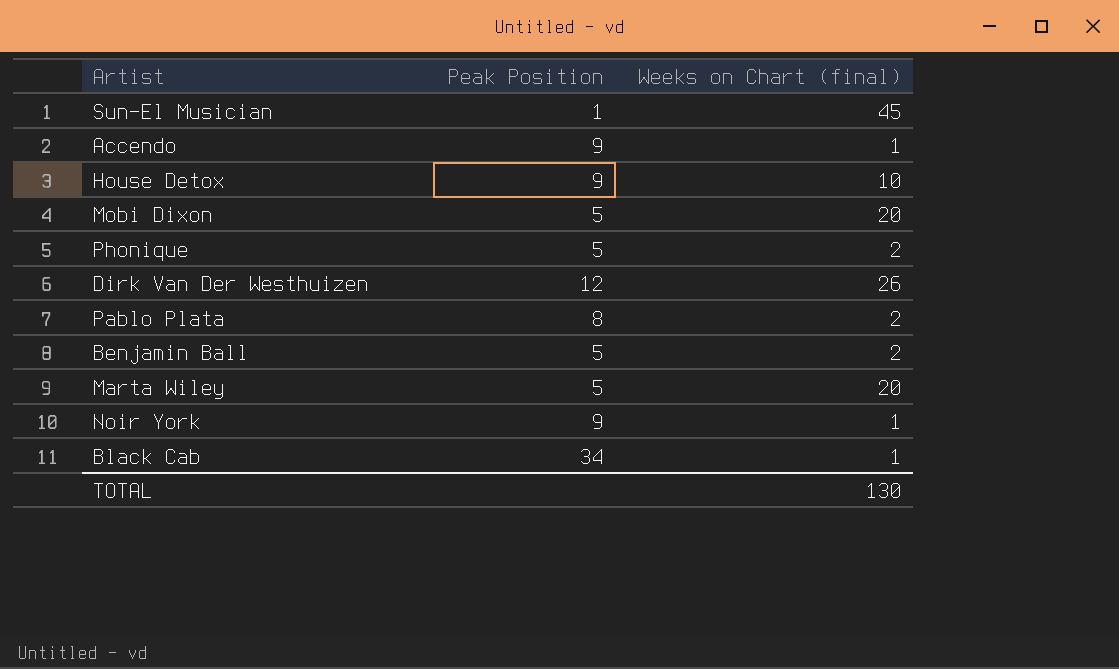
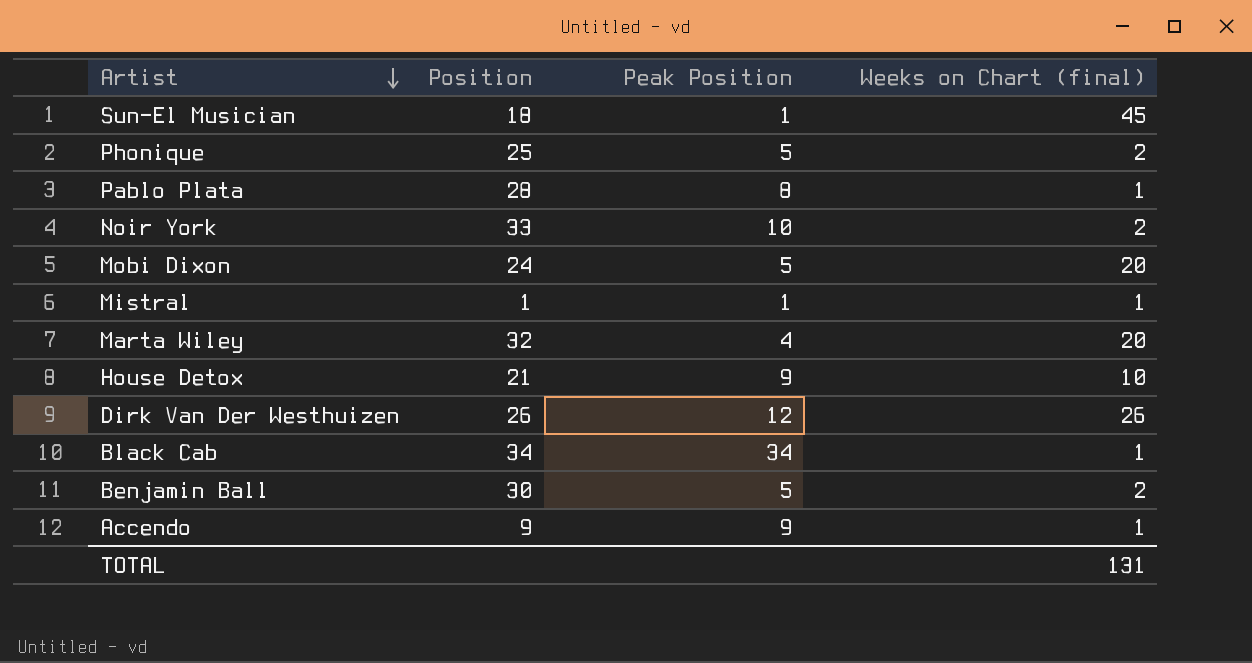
row order: none -> Artist descending
column Position | position: none -> 2
Pablo Plata | Weeks on Chart (final): 2 -> 1
Noir York | Peak Position: 9 -> 10
Noir York | Weeks on Chart (final): 1 -> 2
row Mistral: none -> 1 | 1 | 1
Marta Wiley | Peak Position: 5 -> 4
TOTAL | Weeks on Chart (final): 130 -> 131

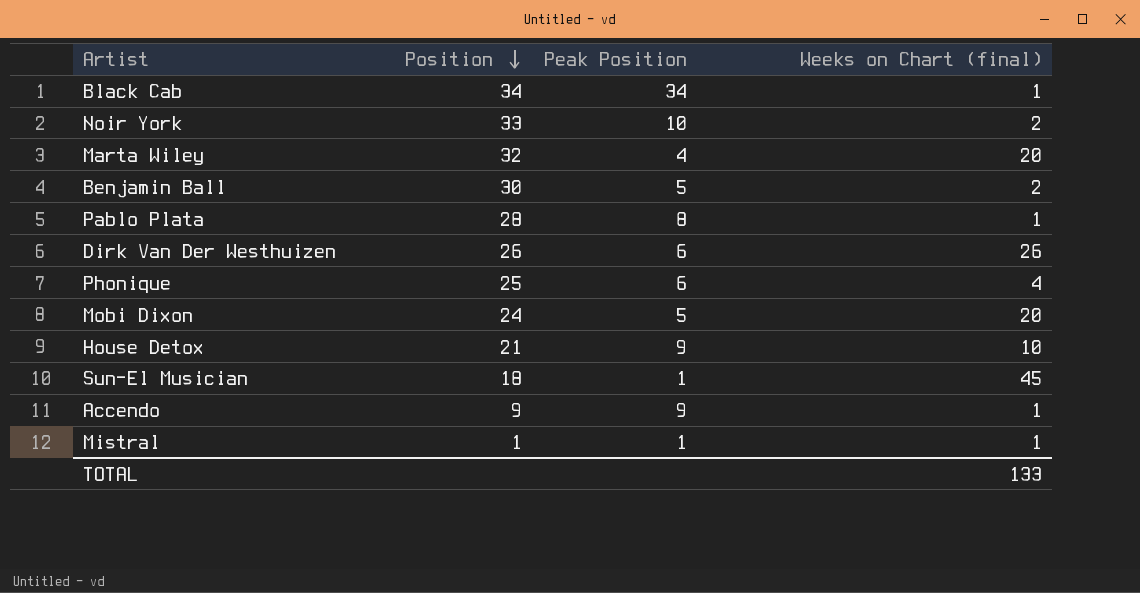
row order: Artist descending -> Position descending
Dirk Van Der Westhuizen | Peak Position: 12 -> 6
Phonique | Peak Position: 5 -> 6
Phonique | Weeks on Chart (final): 2 -> 4
TOTAL | Weeks on Chart (final): 131 -> 133

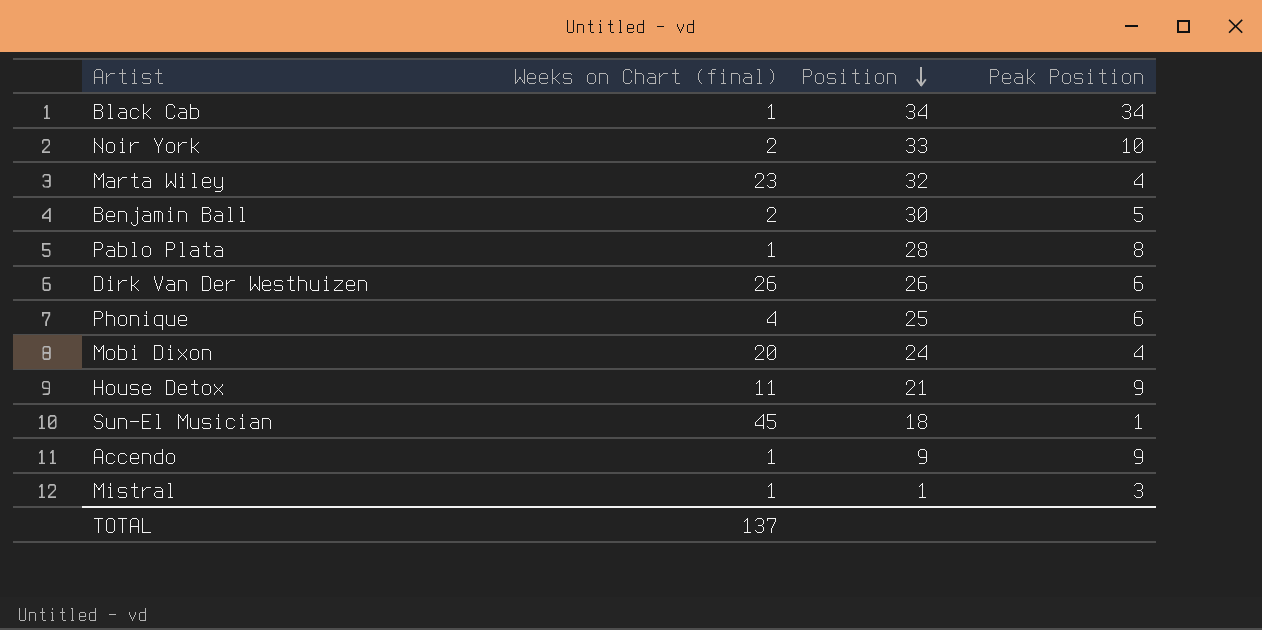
column Weeks on Chart (final) | position: 4 -> 2
Marta Wiley | Weeks on Chart (final): 20 -> 23
Mobi Dixon | Peak Position: 5 -> 4
House Detox | Weeks on Chart (final): 10 -> 11
Mistral | Peak Position: 1 -> 3
TOTAL | Weeks on Chart (final): 133 -> 137

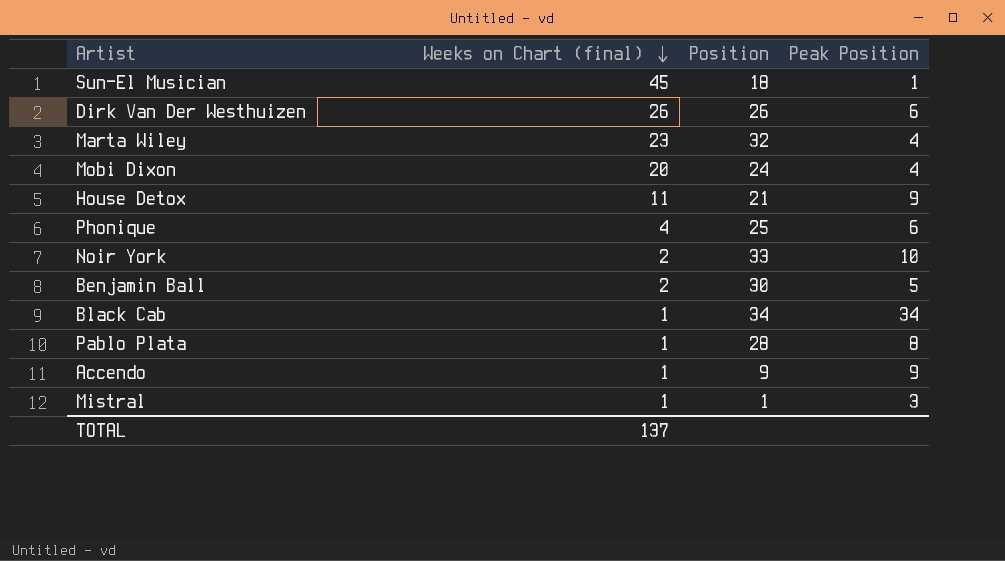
row order: Position descending -> Weeks on Chart (final) descending

